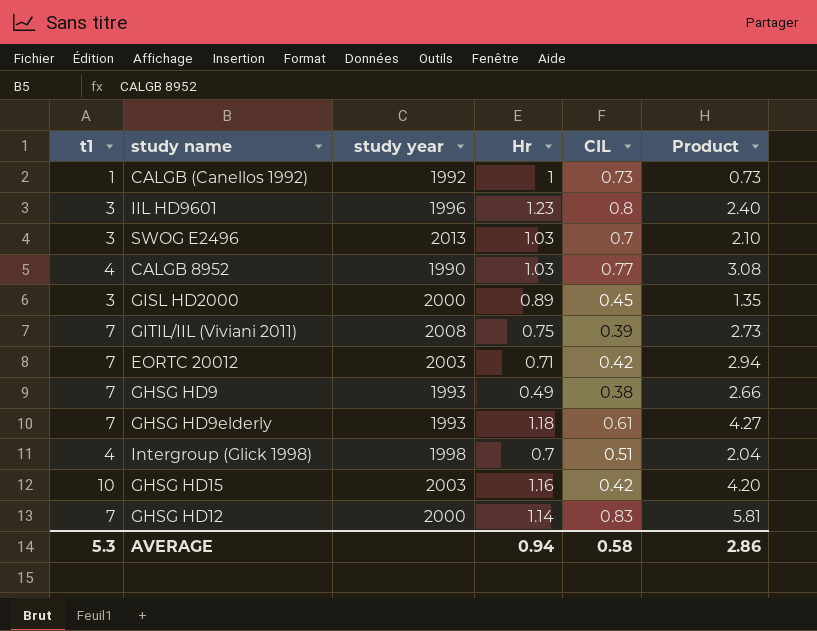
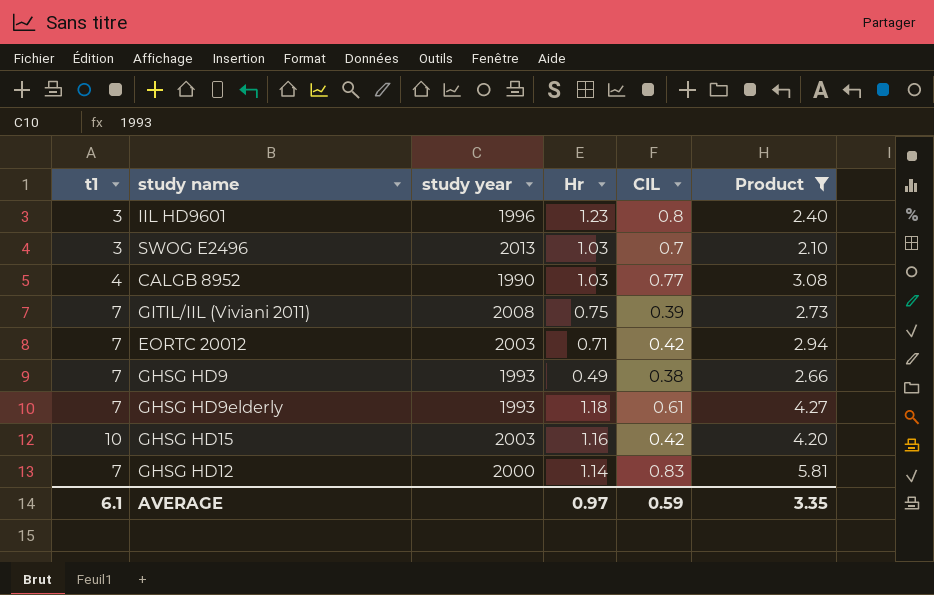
filter: none -> Product >= 2.10
AVERAGE | t1: 5.3 -> 6.1
AVERAGE | Hr: 0.94 -> 0.97
AVERAGE | CIL: 0.58 -> 0.59
AVERAGE | Product: 2.86 -> 3.35

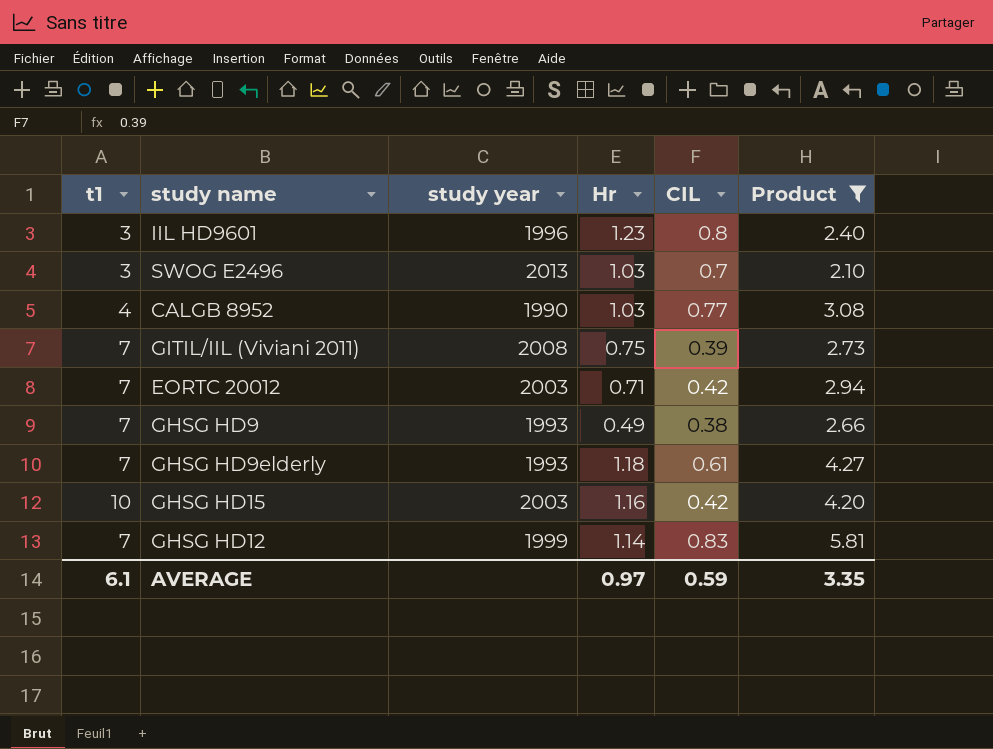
GHSG HD12 | study year: 2000 -> 1999

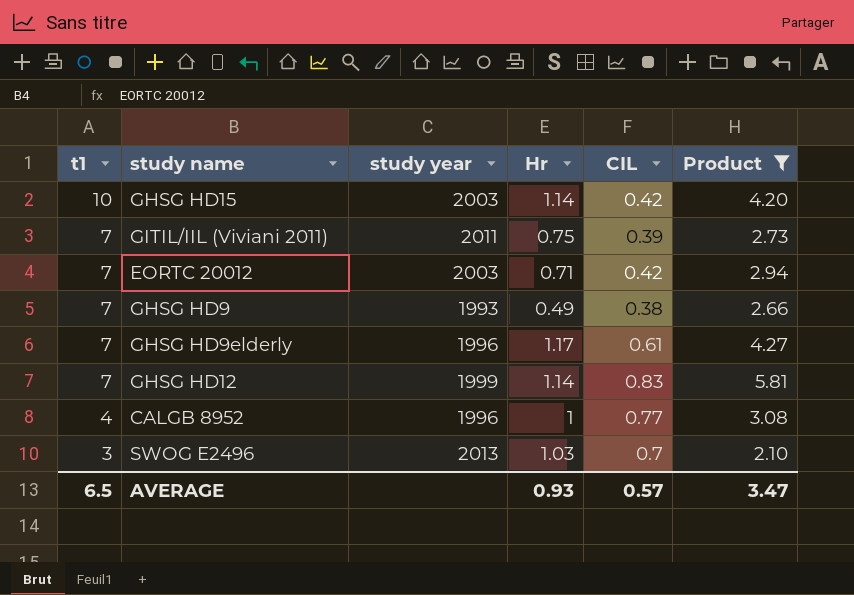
row order: none -> t1 descending
row IIL HD9601: 3 | 1996 | 1.23 | 0.8 | 2.40 -> none
GHSG HD15 | Hr: 1.16 -> 1.14
GITIL/IIL (Viviani 2011) | study year: 2008 -> 2011
GHSG HD9elderly | study year: 1993 -> 1996
GHSG HD9elderly | Hr: 1.18 -> 1.17
CALGB 8952 | study year: 1990 -> 1996
CALGB 8952 | Hr: 1.03 -> 1
AVERAGE | t1: 6.1 -> 6.5
AVERAGE | Hr: 0.97 -> 0.93
AVERAGE | CIL: 0.59 -> 0.57
AVERAGE | Product: 3.35 -> 3.47

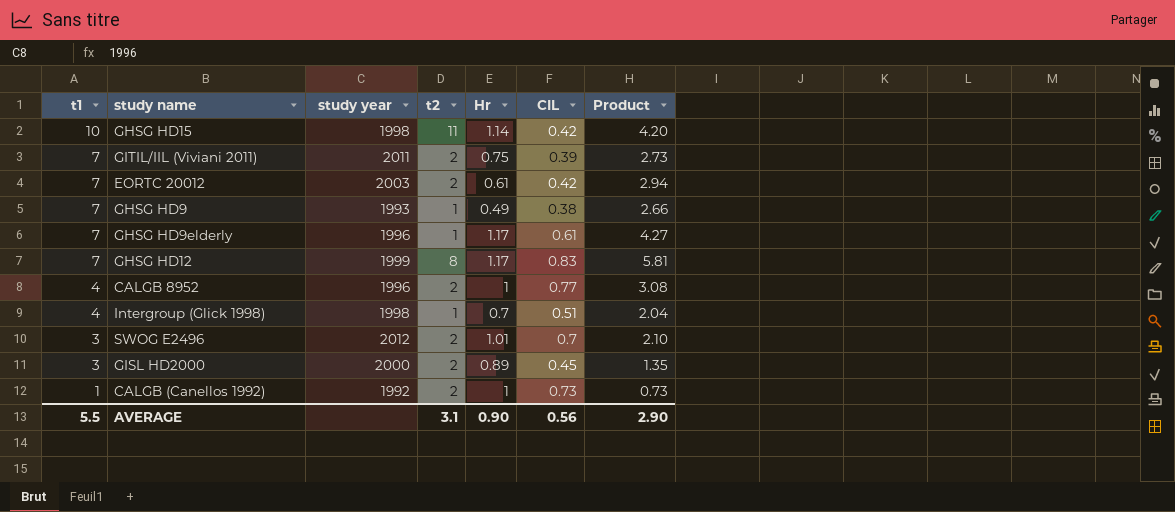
filter: Product >= 2.10 -> none
column t2 | position: none -> 4
GHSG HD15 | study year: 2003 -> 1998
EORTC 20012 | Hr: 0.71 -> 0.61
GHSG HD12 | Hr: 1.14 -> 1.17
SWOG E2496 | study year: 2013 -> 2012
SWOG E2496 | Hr: 1.03 -> 1.01
AVERAGE | t1: 6.5 -> 5.5
AVERAGE | Hr: 0.93 -> 0.90
AVERAGE | CIL: 0.57 -> 0.56
AVERAGE | Product: 3.47 -> 2.90

